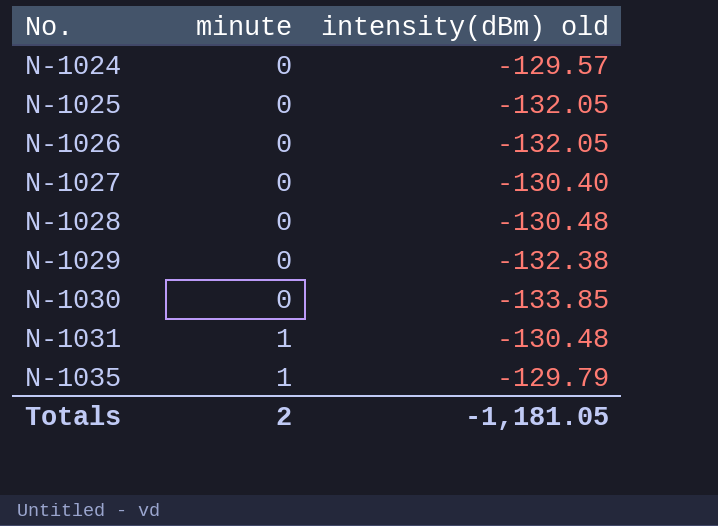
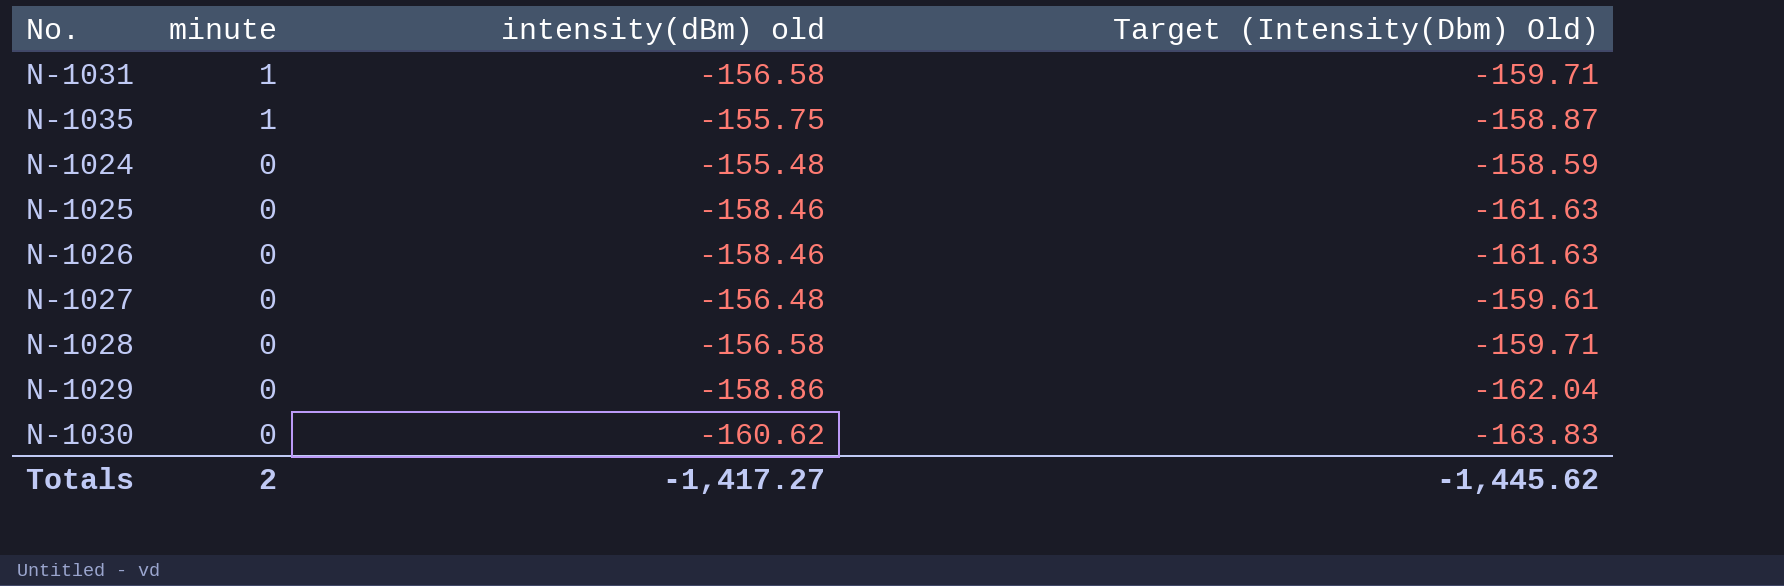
row order: No. ascending -> minute descending
column Target (Intensity(Dbm) Old) | formula: none -> [intensity(dBm) old] * 1.02
N-1031 | intensity(dBm) old: -130.48 -> -156.58
N-1035 | intensity(dBm) old: -129.79 -> -155.75
N-1024 | intensity(dBm) old: -129.57 -> -155.48
N-1025 | intensity(dBm) old: -132.05 -> -158.46
N-1026 | intensity(dBm) old: -132.05 -> -158.46
N-1027 | intensity(dBm) old: -130.40 -> -156.48
N-1028 | intensity(dBm) old: -130.48 -> -156.58
N-1029 | intensity(dBm) old: -132.38 -> -158.86
N-1030 | intensity(dBm) old: -133.85 -> -160.62
Totals | intensity(dBm) old: -1,181.05 -> -1,417.27

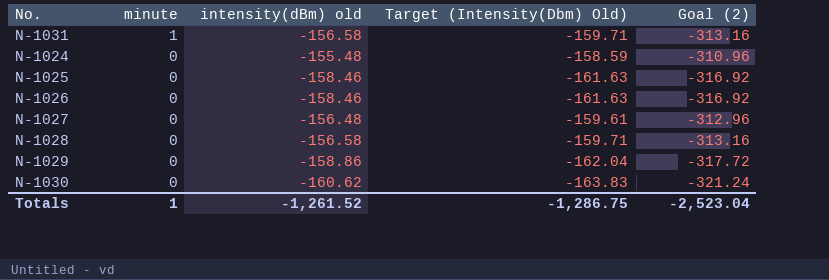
column Goal (2) | formula: none -> [intensity(dBm) old] * 2
row N-1035: 1 | -155.75 | -158.87 -> none
Totals | minute: 2 -> 1
Totals | intensity(dBm) old: -1,417.27 -> -1,261.52
Totals | Target (Intensity(Dbm) Old): -1,445.62 -> -1,286.75

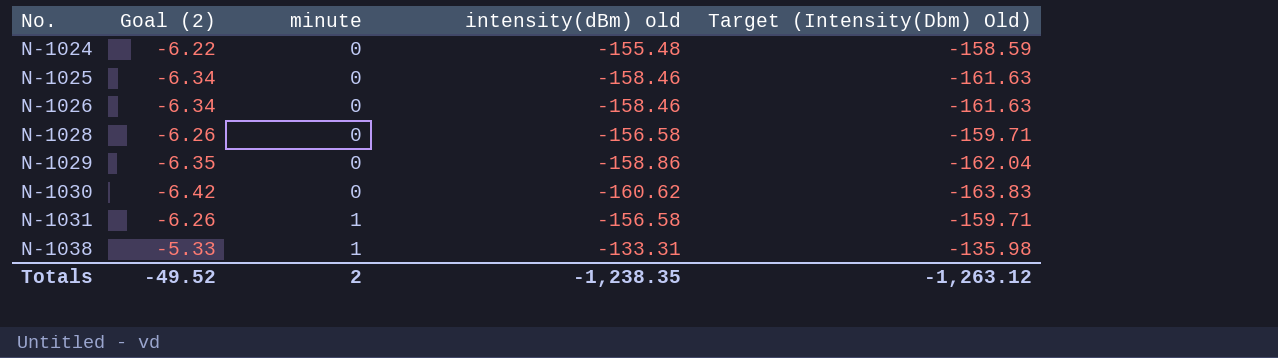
row order: minute descending -> No. ascending
column Goal (2) | formula: [intensity(dBm) old] * 2 -> [intensity(dBm) old] * 0.04
column Goal (2) | position: 5 -> 2
row N-1027: 0 | -156.48 | -159.61 | -312.96 -> none
row N-1038: none -> -5.33 | 1 | -133.31 | -135.98
Totals | Goal (2): -2,523.04 -> -49.52
Totals | minute: 1 -> 2
Totals | intensity(dBm) old: -1,261.52 -> -1,238.35
Totals | Target (Intensity(Dbm) Old): -1,286.75 -> -1,263.12

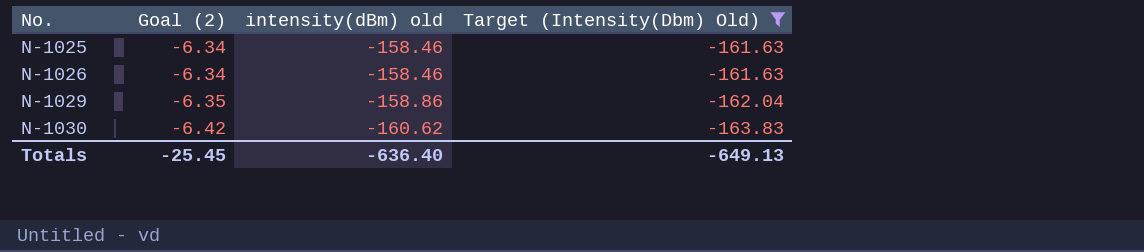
filter: none -> Target (Intensity(Dbm) Old) <= -161.63
column minute | position: 3 -> none
Totals | Goal (2): -49.52 -> -25.45
Totals | intensity(dBm) old: -1,238.35 -> -636.40
Totals | Target (Intensity(Dbm) Old): -1,263.12 -> -649.13

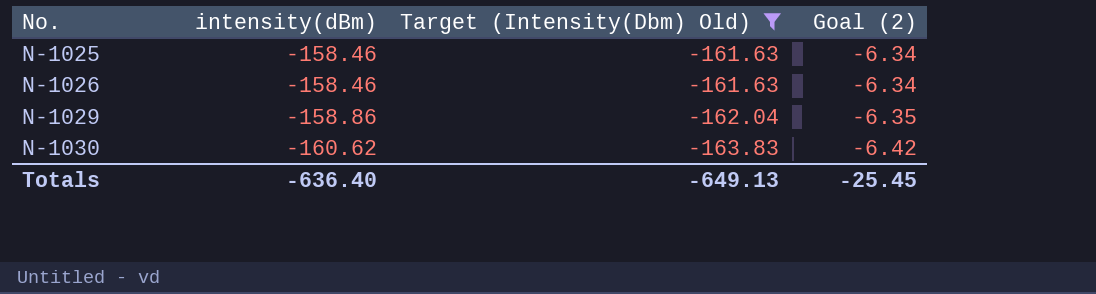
column name: intensity(dBm) old -> intensity(dBm)
column Goal (2) | position: 2 -> 4

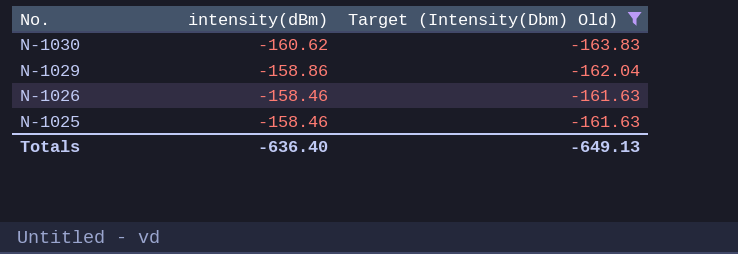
row order: No. ascending -> No. descending
column Goal (2) | formula: [intensity(dBm)] * 0.04 -> none

